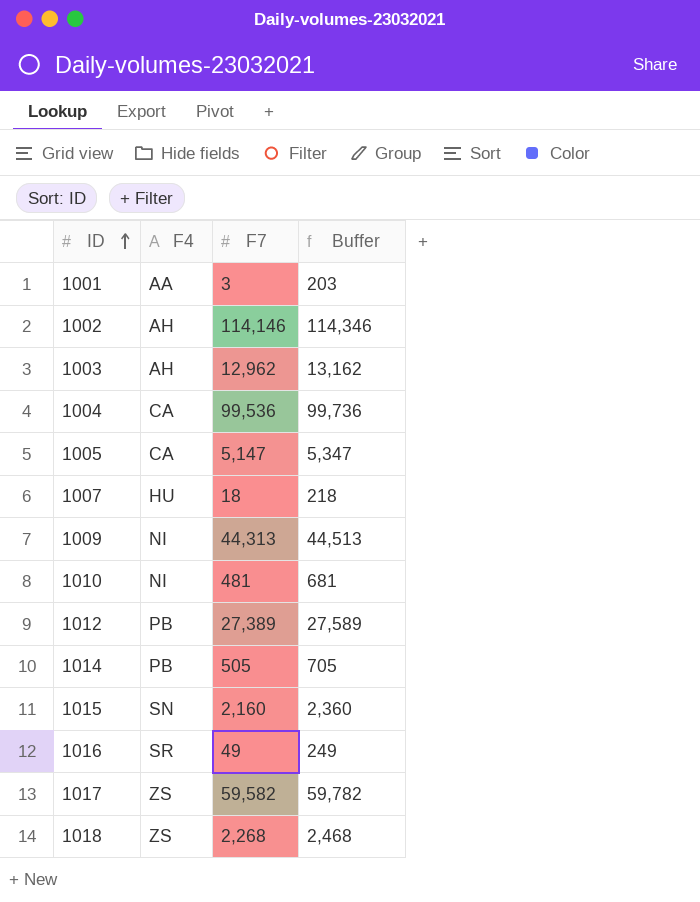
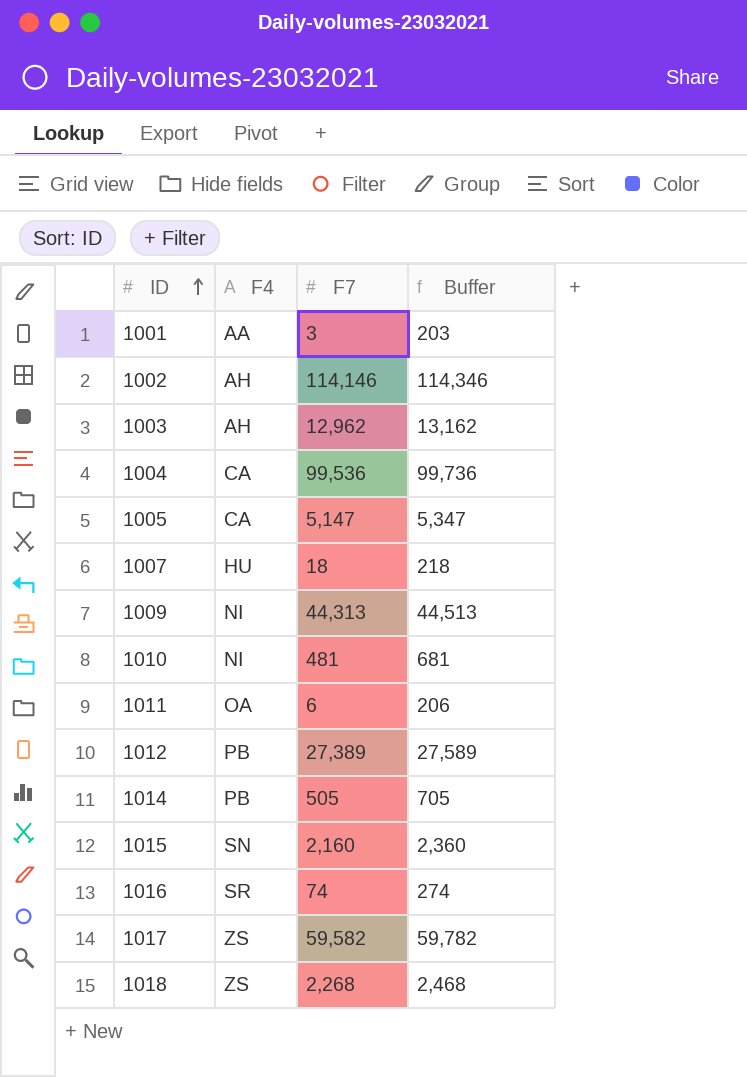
row 1011: none -> OA | 6 | 206
1016 | F7: 49 -> 74
1016 | Buffer: 249 -> 274

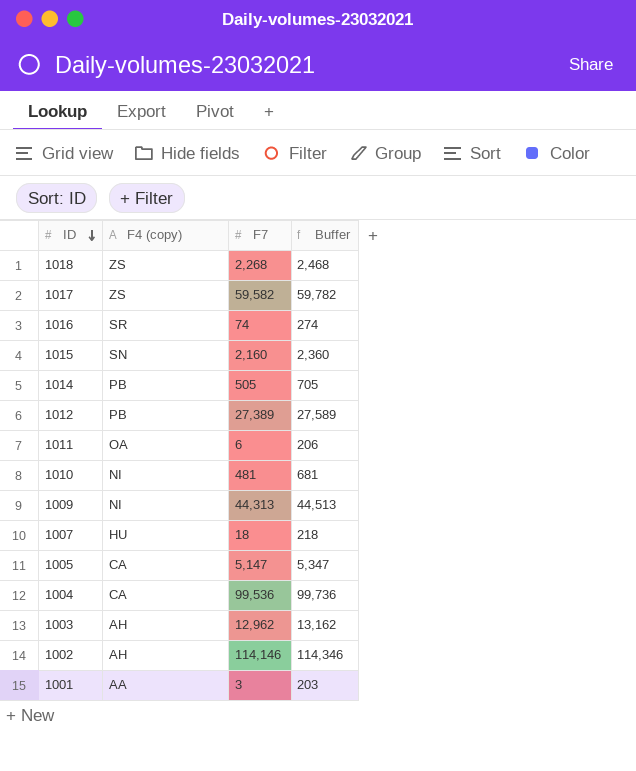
row order: ID ascending -> ID descending
column name: F4 -> F4 (copy)

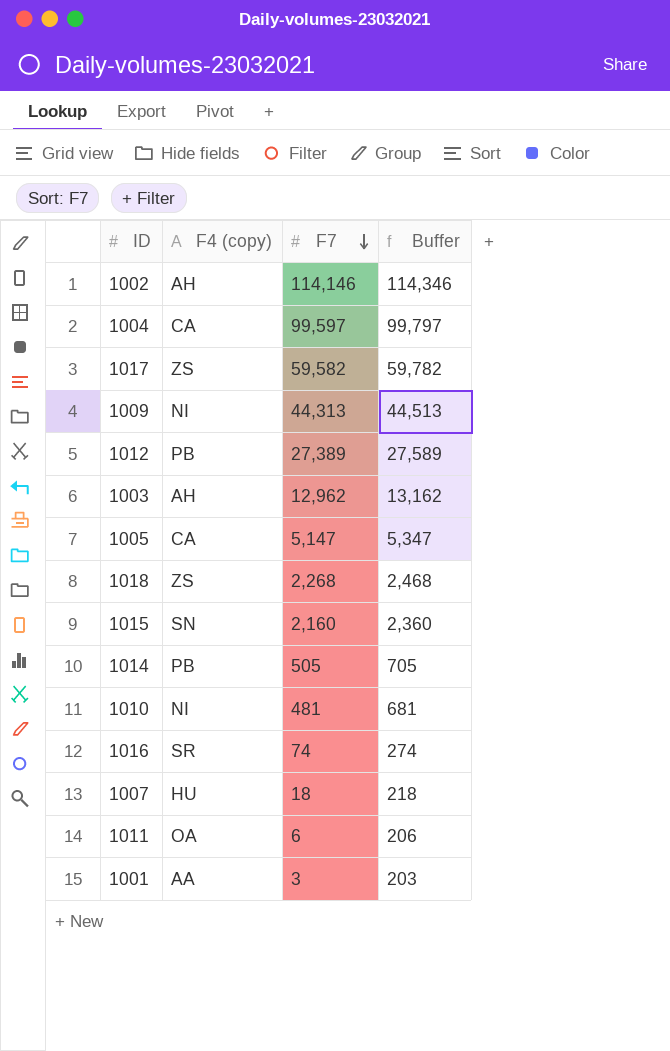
row order: ID descending -> F7 descending
1004 | F7: 99,536 -> 99,597
1004 | Buffer: 99,736 -> 99,797

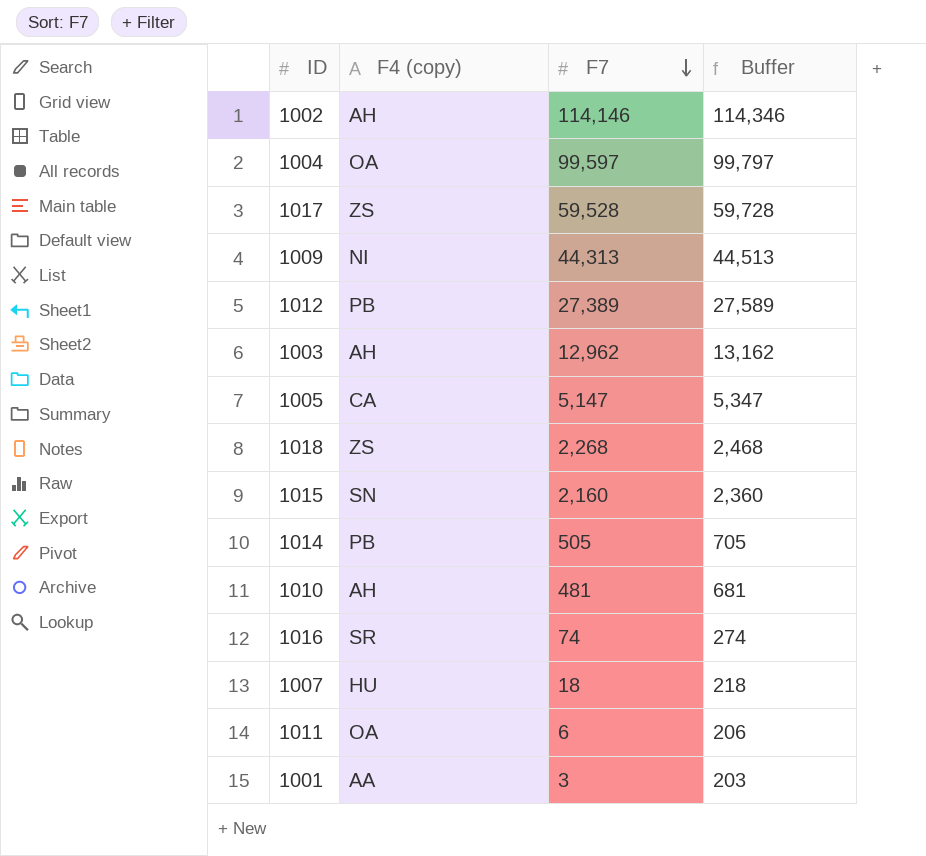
1004 | F4 (copy): CA -> OA
1017 | F7: 59,582 -> 59,528
1017 | Buffer: 59,782 -> 59,728
1010 | F4 (copy): NI -> AH

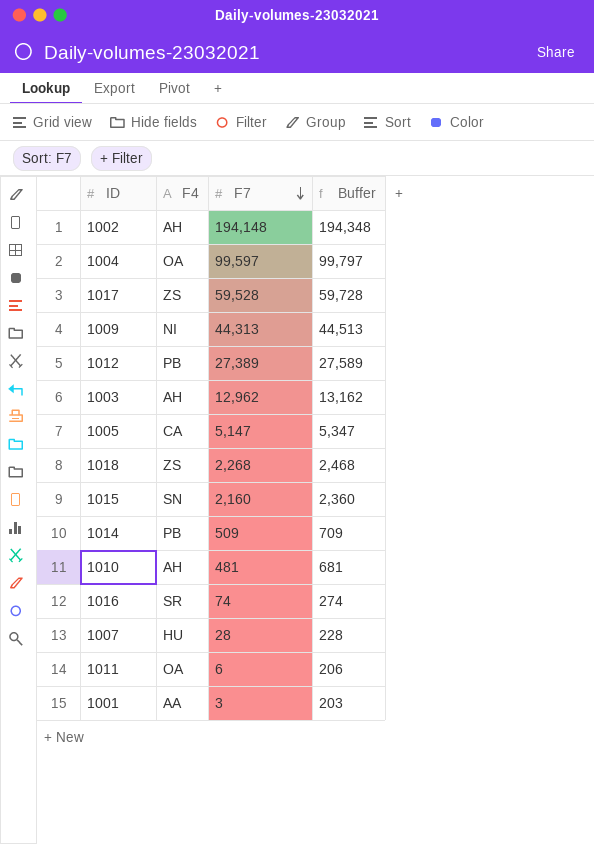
column name: F4 (copy) -> F4
1002 | F7: 114,146 -> 194,148
1002 | Buffer: 114,346 -> 194,348
1014 | F7: 505 -> 509
1014 | Buffer: 705 -> 709
1007 | F7: 18 -> 28
1007 | Buffer: 218 -> 228

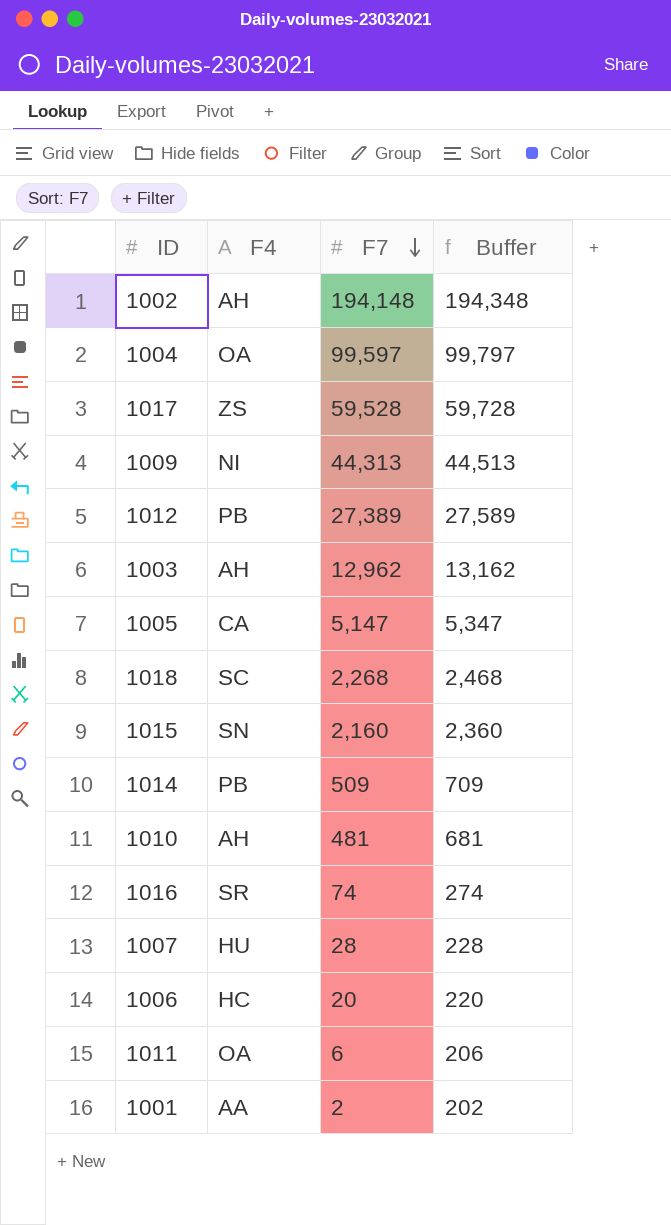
1018 | F4: ZS -> SC
row 1006: none -> HC | 20 | 220
1001 | F7: 3 -> 2
1001 | Buffer: 203 -> 202

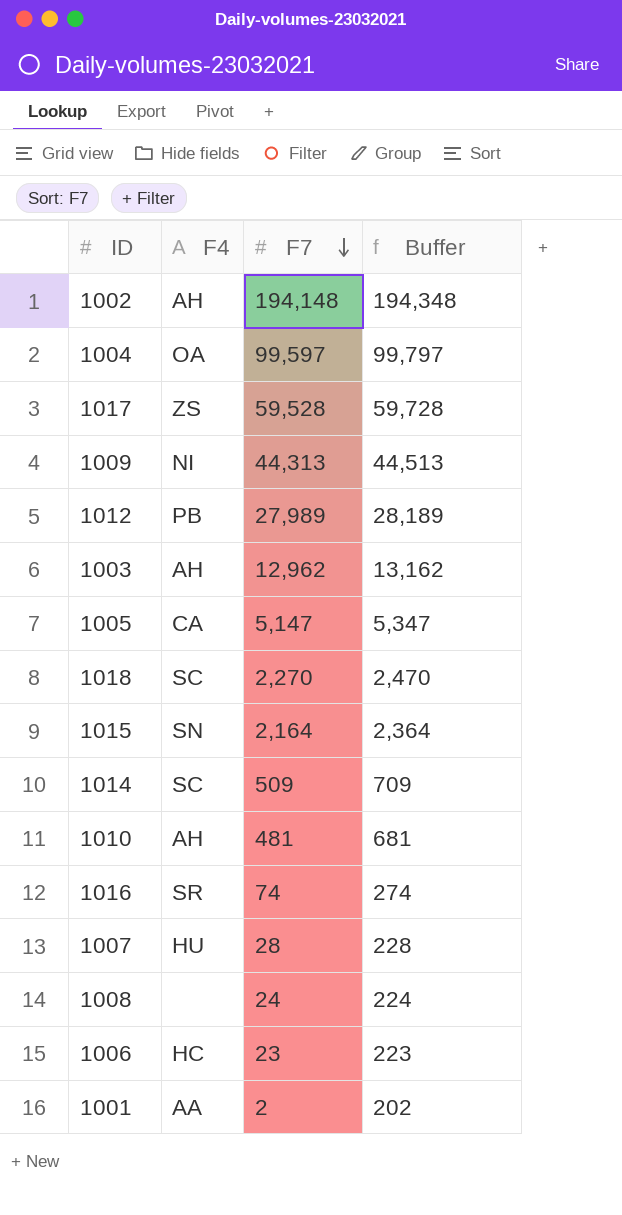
row 1011: OA | 6 | 206 -> none
1012 | F7: 27,389 -> 27,989
1012 | Buffer: 27,589 -> 28,189
1018 | F7: 2,268 -> 2,270
1018 | Buffer: 2,468 -> 2,470
1015 | F7: 2,160 -> 2,164
1015 | Buffer: 2,360 -> 2,364
1014 | F4: PB -> SC
row 1008: none -> none | 24 | 224
1006 | F7: 20 -> 23
1006 | Buffer: 220 -> 223

